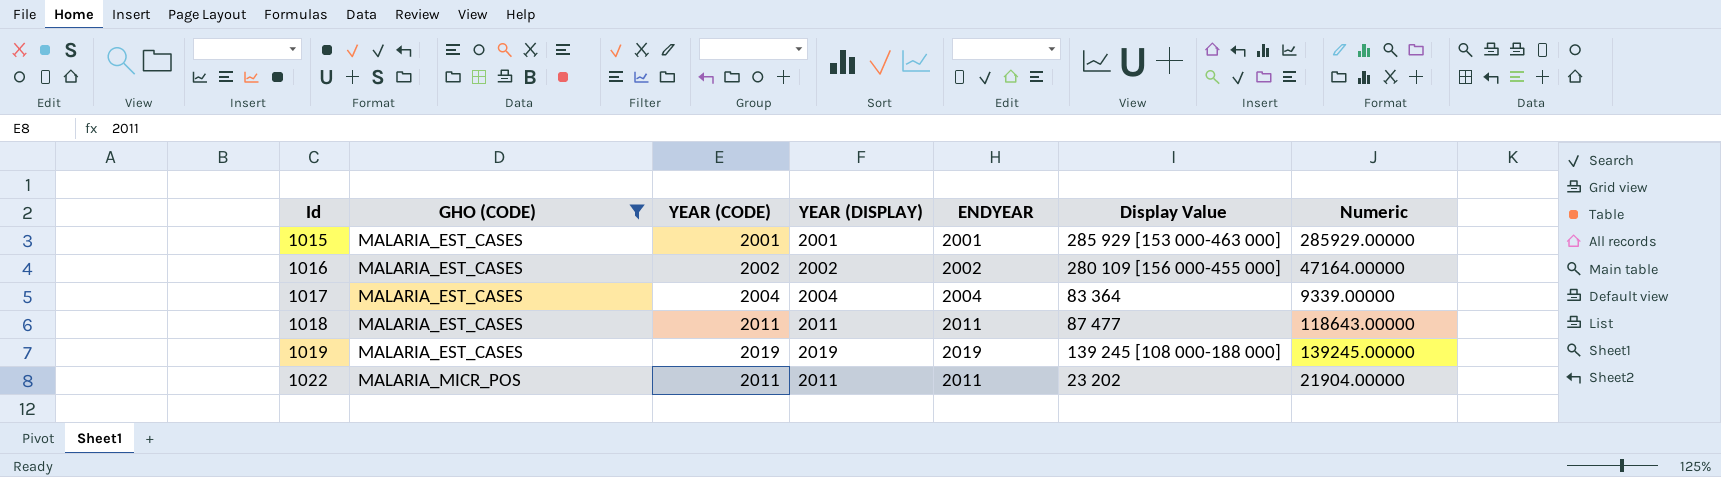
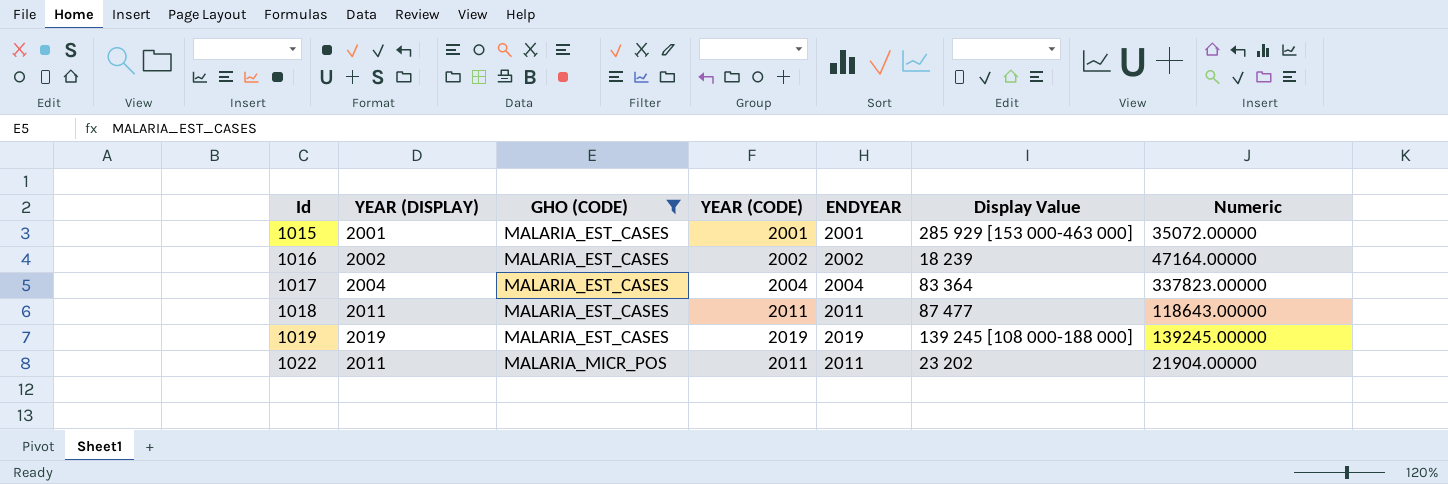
column YEAR (DISPLAY) | position: 4 -> 2
1015 | Numeric: 285929.00000 -> 35072.00000
1016 | Display Value: 280 109 [156 000-455 000] -> 18 239
1017 | Numeric: 9339.00000 -> 337823.00000

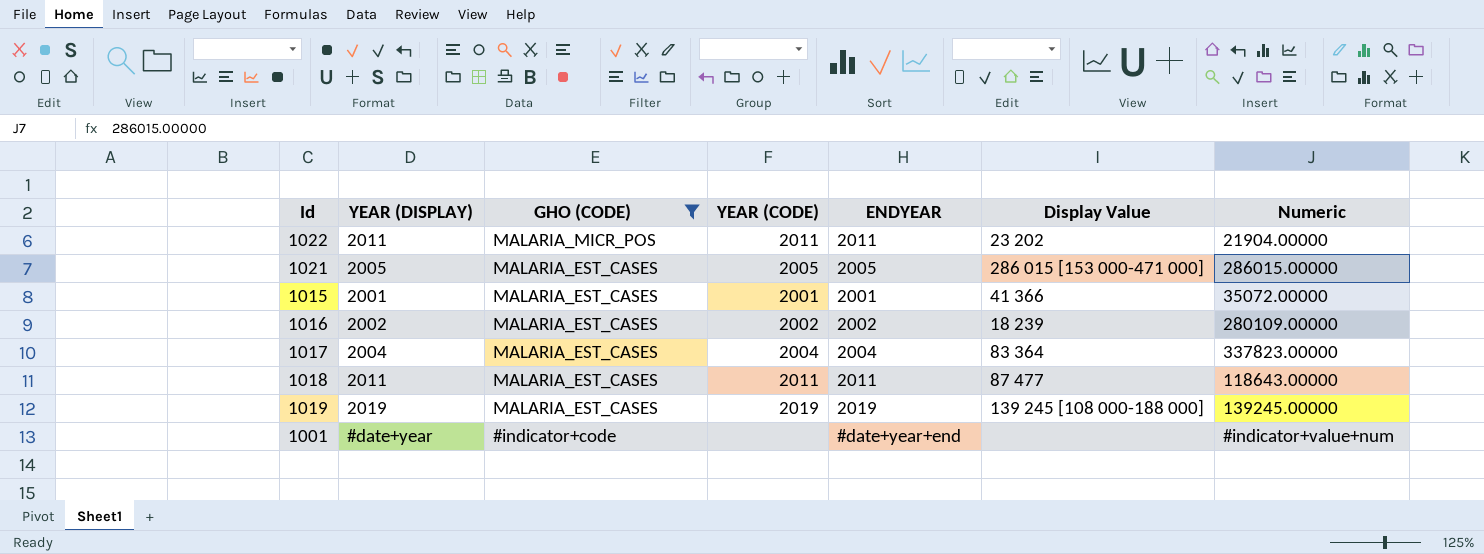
row order: Id ascending -> GHO (CODE) descending
row 1021: none -> 2005 | MALARIA_EST_CASES | 2005 | 2005 | 286 015 [153 000-471 000] | 286015.00000
1015 | Display Value: 285 929 [153 000-463 000] -> 41 366
1016 | Numeric: 47164.00000 -> 280109.00000
row 1001: none -> #date+year | #indicator+code | none | #date+year+end | none | #indicator+value+num

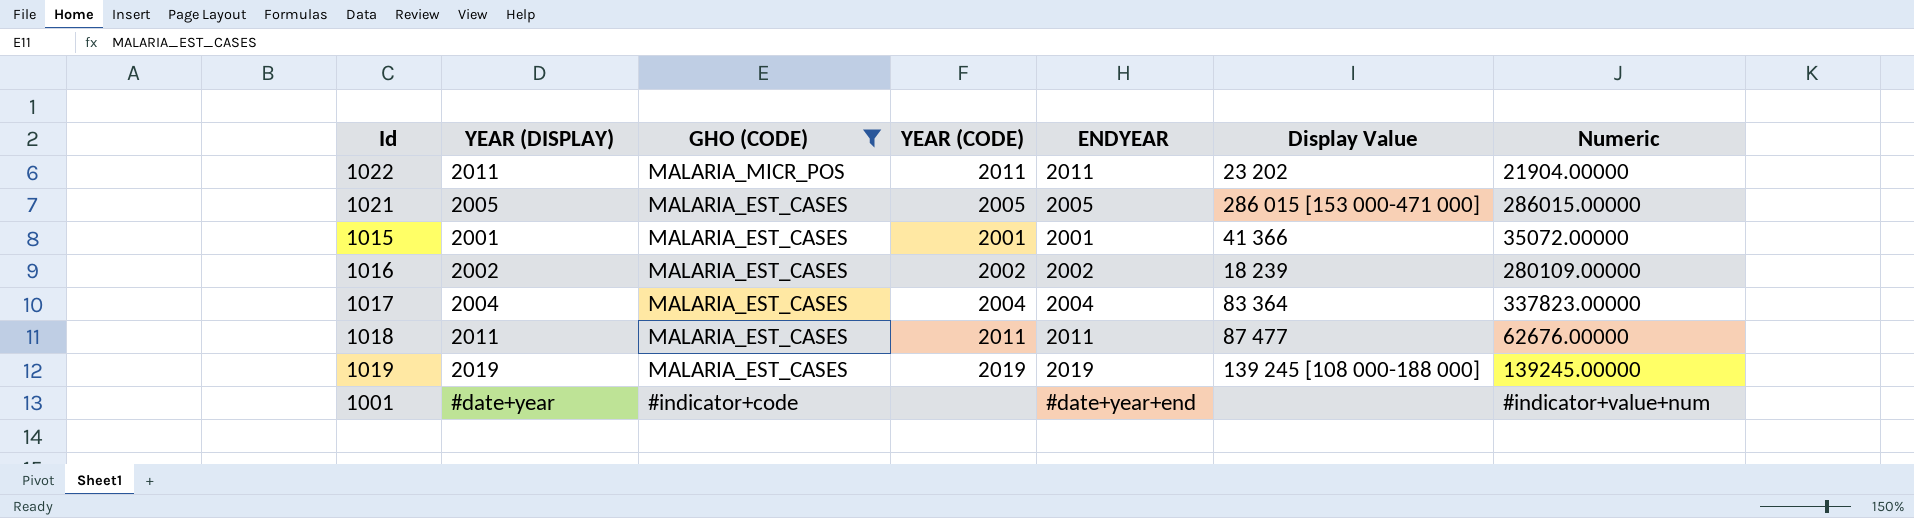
1018 | Numeric: 118643.00000 -> 62676.00000

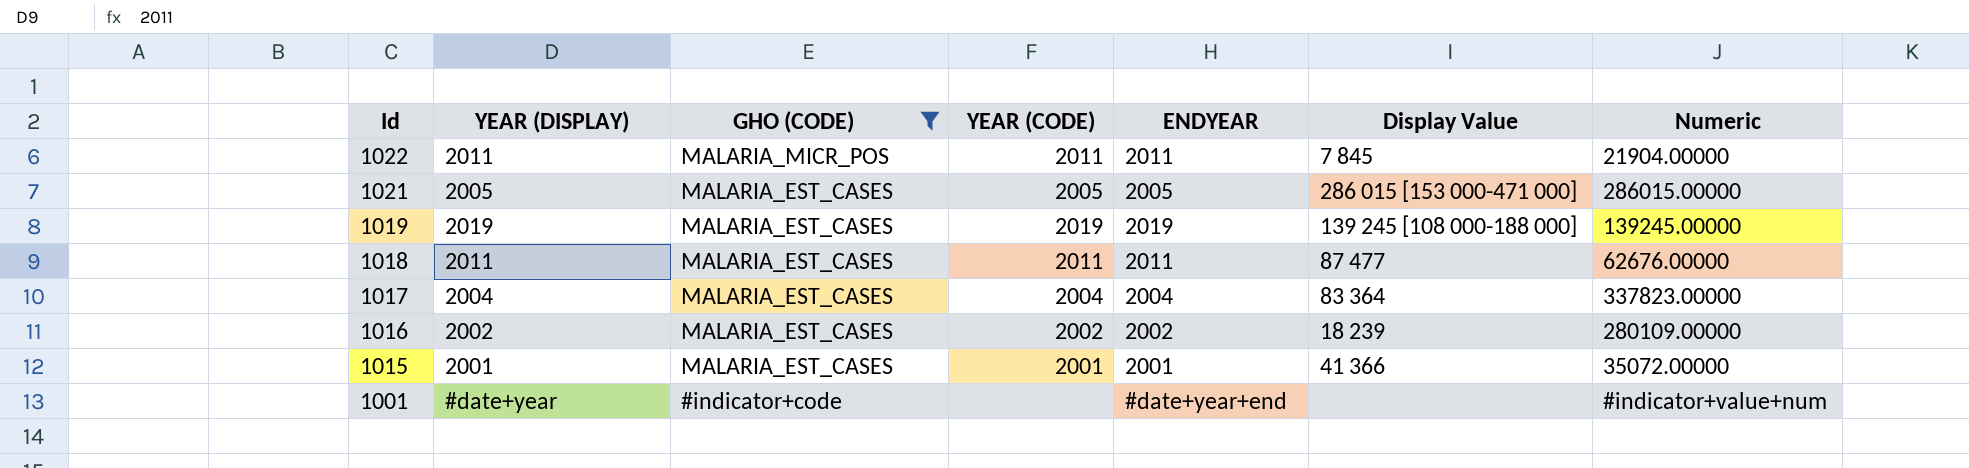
row order: GHO (CODE) descending -> Id descending
1022 | Display Value: 23 202 -> 7 845

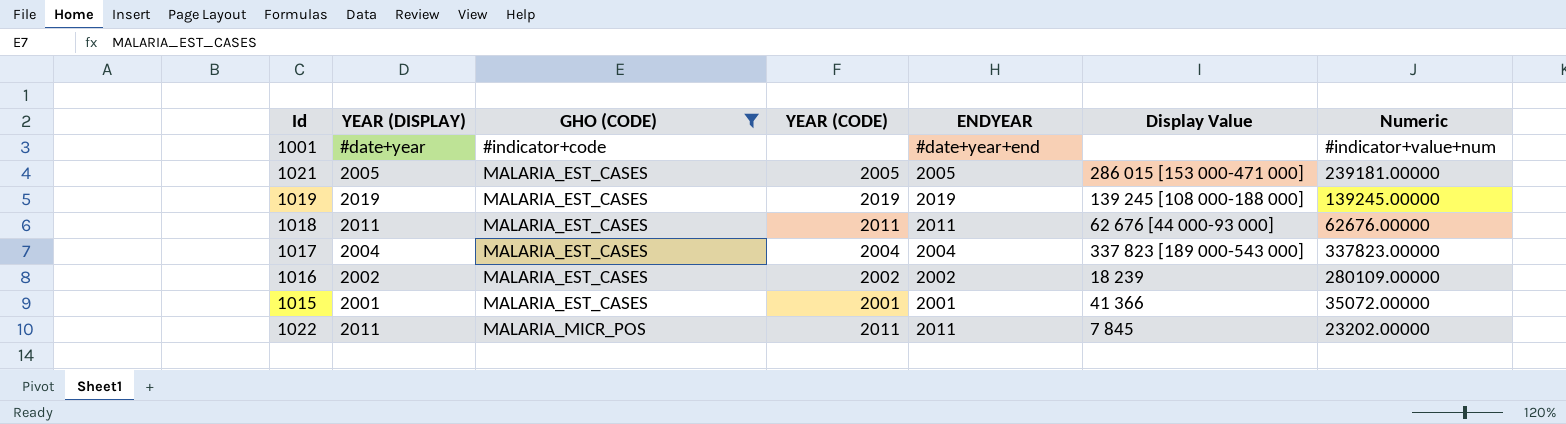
row order: Id descending -> GHO (CODE) ascending
1021 | Numeric: 286015.00000 -> 239181.00000
1018 | Display Value: 87 477 -> 62 676 [44 000-93 000]
1017 | Display Value: 83 364 -> 337 823 [189 000-543 000]
1022 | Numeric: 21904.00000 -> 23202.00000

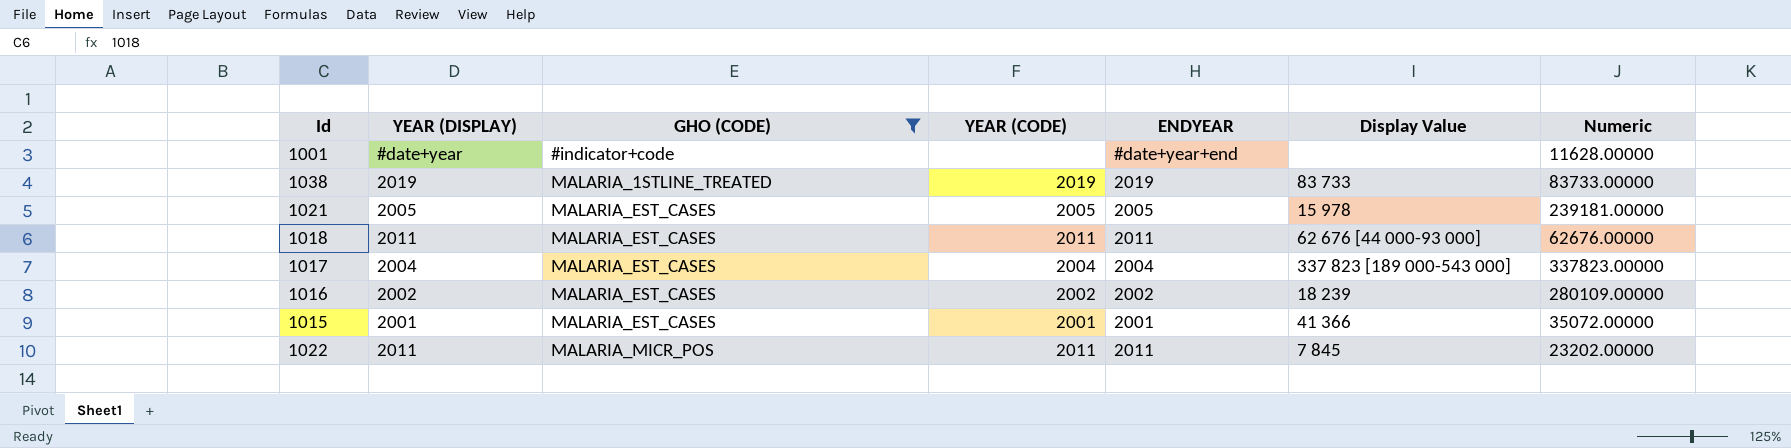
row 1019: 2019 | MALARIA_EST_CASES | 2019 | 2019 | 139 245 [108 000-188 000] | 139245.00000 -> none
1001 | Numeric: #indicator+value+num -> 11628.00000
row 1038: none -> 2019 | MALARIA_1STLINE_TREATED | 2019 | 2019 | 83 733 | 83733.00000
1021 | Display Value: 286 015 [153 000-471 000] -> 15 978

